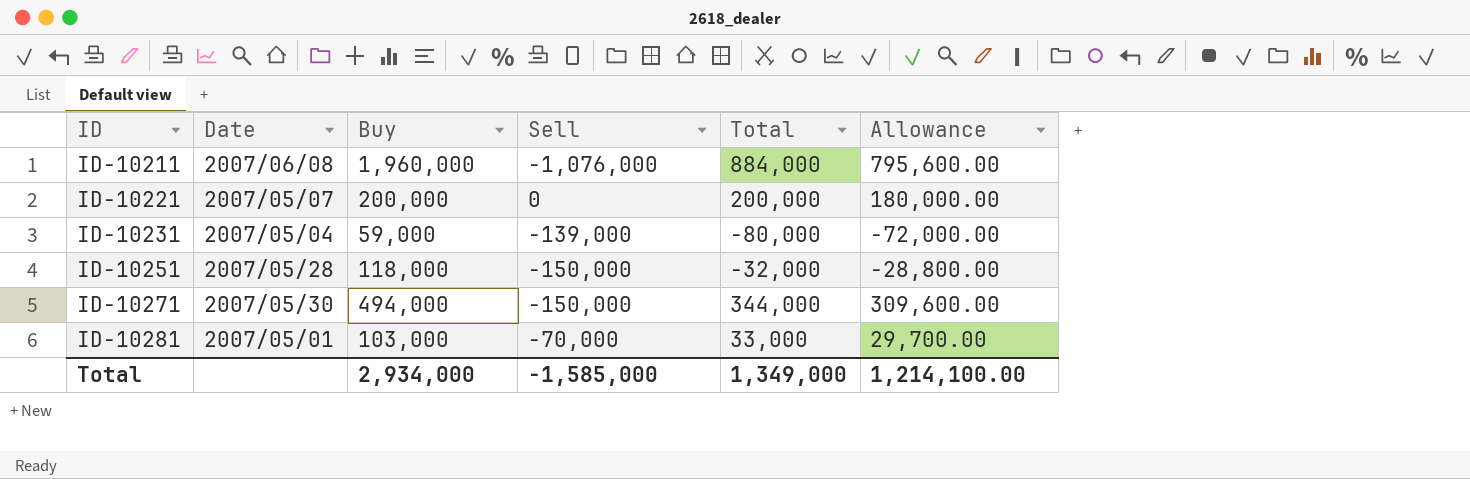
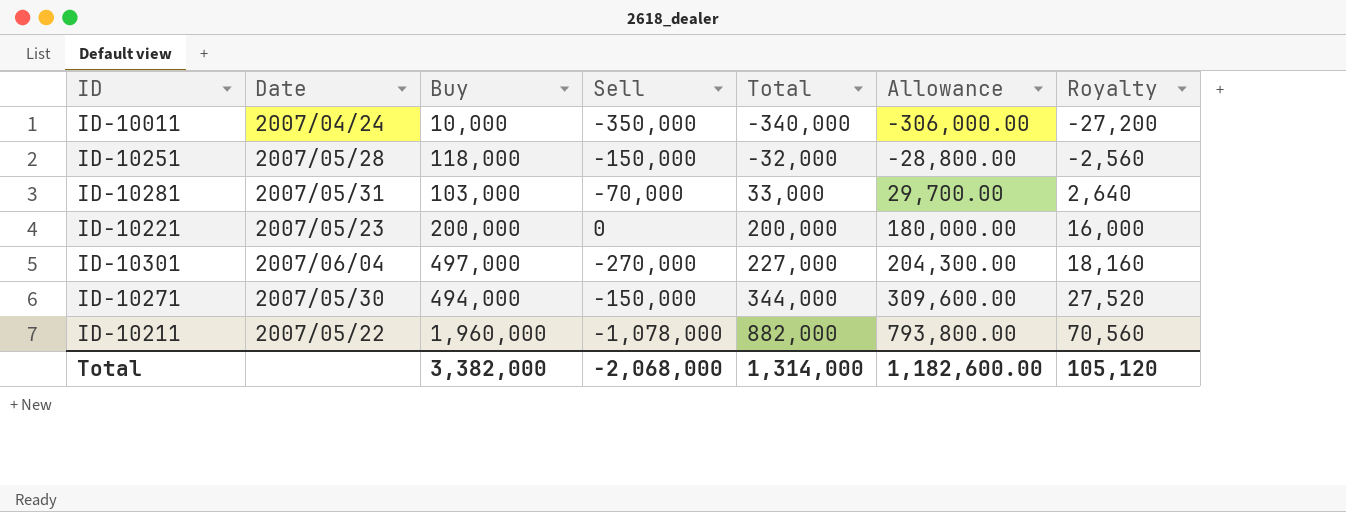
row order: ID ascending -> Total ascending
column Royalty | formula: none -> [Total] * 0.08
row ID-10231: 2007/05/04 | 59,000 | -139,000 | -80,000 | -72,000.00 -> none
row ID-10011: none -> 2007/04/24 | 10,000 | -350,000 | -340,000 | -306,000.00 | -27,200
ID-10281 | Date: 2007/05/01 -> 2007/05/31
ID-10221 | Date: 2007/05/07 -> 2007/05/23
row ID-10301: none -> 2007/06/04 | 497,000 | -270,000 | 227,000 | 204,300.00 | 18,160
ID-10211 | Date: 2007/06/08 -> 2007/05/22
ID-10211 | Sell: -1,076,000 -> -1,078,000
ID-10211 | Total: 884,000 -> 882,000
ID-10211 | Allowance: 795,600.00 -> 793,800.00
Total | Buy: 2,934,000 -> 3,382,000
Total | Sell: -1,585,000 -> -2,068,000
Total | Total: 1,349,000 -> 1,314,000
Total | Allowance: 1,214,100.00 -> 1,182,600.00

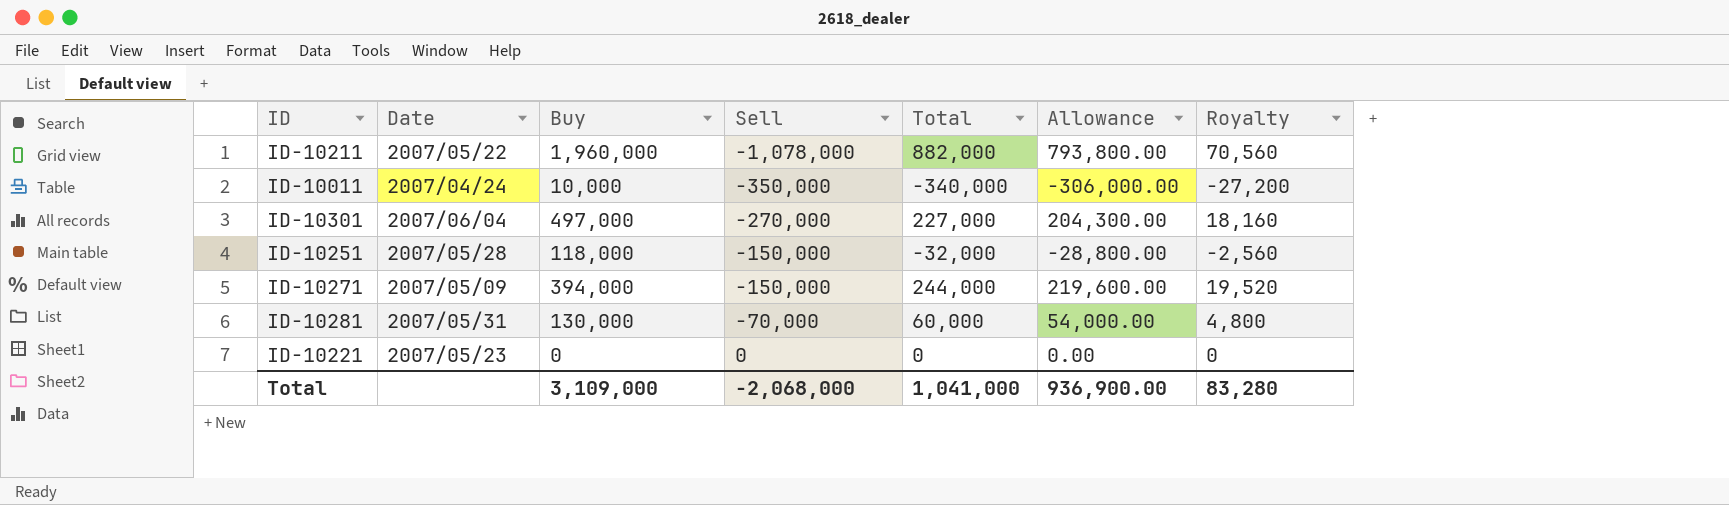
row order: Total ascending -> Sell ascending
ID-10271 | Date: 2007/05/30 -> 2007/05/09
ID-10271 | Buy: 494,000 -> 394,000
ID-10271 | Total: 344,000 -> 244,000
ID-10271 | Allowance: 309,600.00 -> 219,600.00
ID-10271 | Royalty: 27,520 -> 19,520
ID-10281 | Buy: 103,000 -> 130,000
ID-10281 | Total: 33,000 -> 60,000
ID-10281 | Allowance: 29,700.00 -> 54,000.00
ID-10281 | Royalty: 2,640 -> 4,800
ID-10221 | Buy: 200,000 -> 0
ID-10221 | Total: 200,000 -> 0
ID-10221 | Allowance: 180,000.00 -> 0.00
ID-10221 | Royalty: 16,000 -> 0
Total | Buy: 3,382,000 -> 3,109,000
Total | Total: 1,314,000 -> 1,041,000
Total | Allowance: 1,182,600.00 -> 936,900.00
Total | Royalty: 105,120 -> 83,280

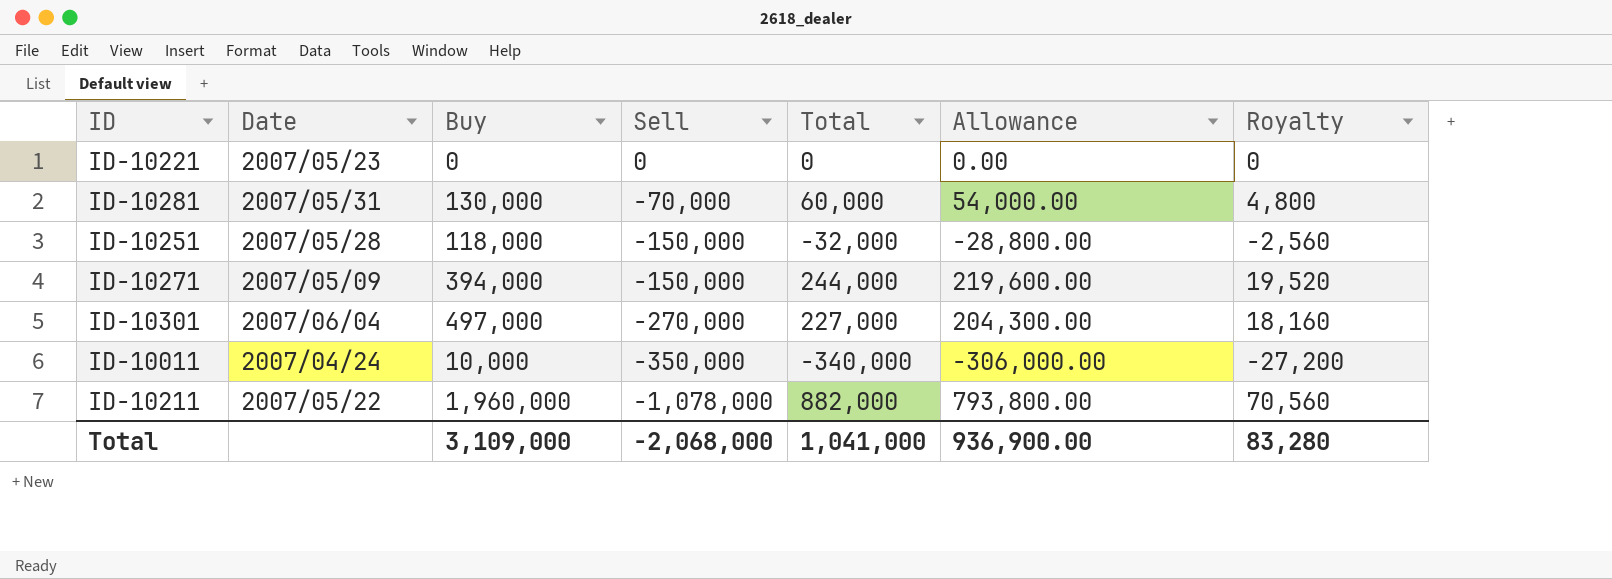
row order: Sell ascending -> Sell descending

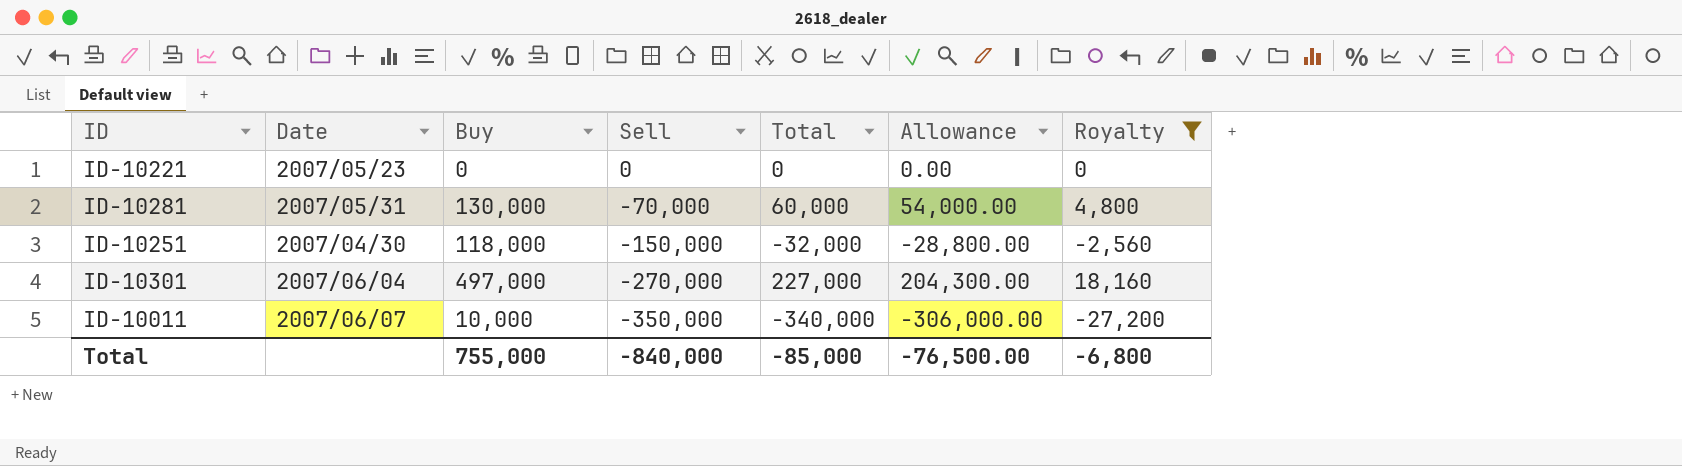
filter: none -> Royalty <= 18,160
ID-10251 | Date: 2007/05/28 -> 2007/04/30
ID-10011 | Date: 2007/04/24 -> 2007/06/07
Total | Buy: 3,109,000 -> 755,000
Total | Sell: -2,068,000 -> -840,000
Total | Total: 1,041,000 -> -85,000
Total | Allowance: 936,900.00 -> -76,500.00
Total | Royalty: 83,280 -> -6,800

